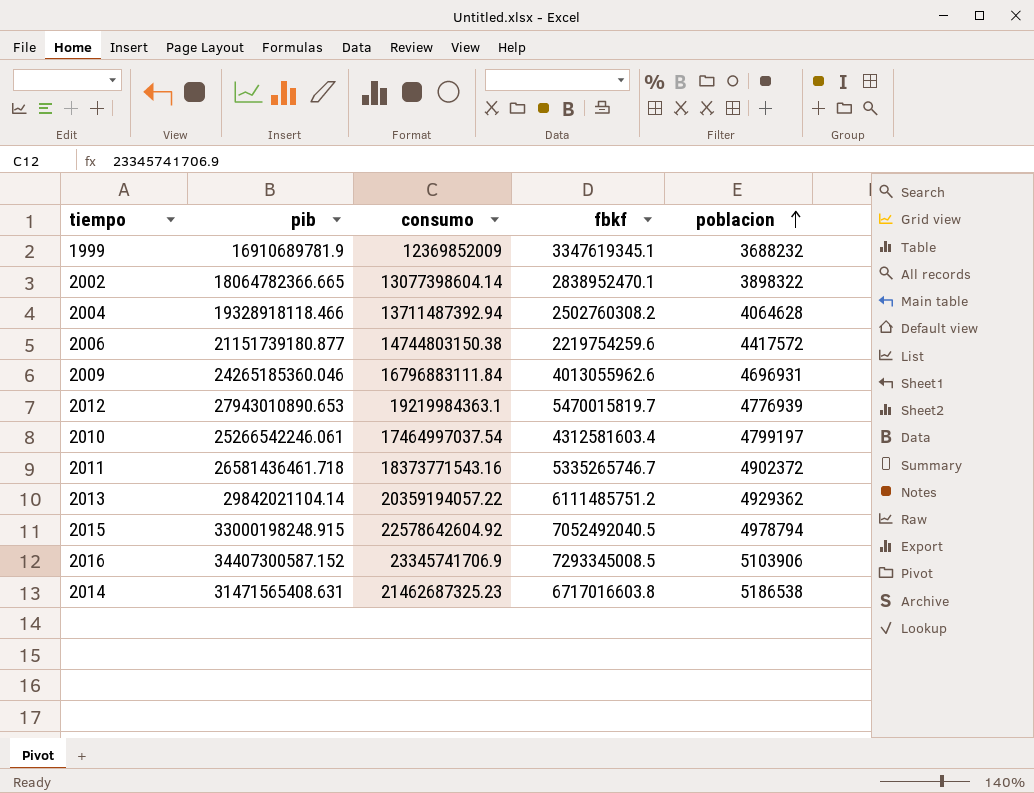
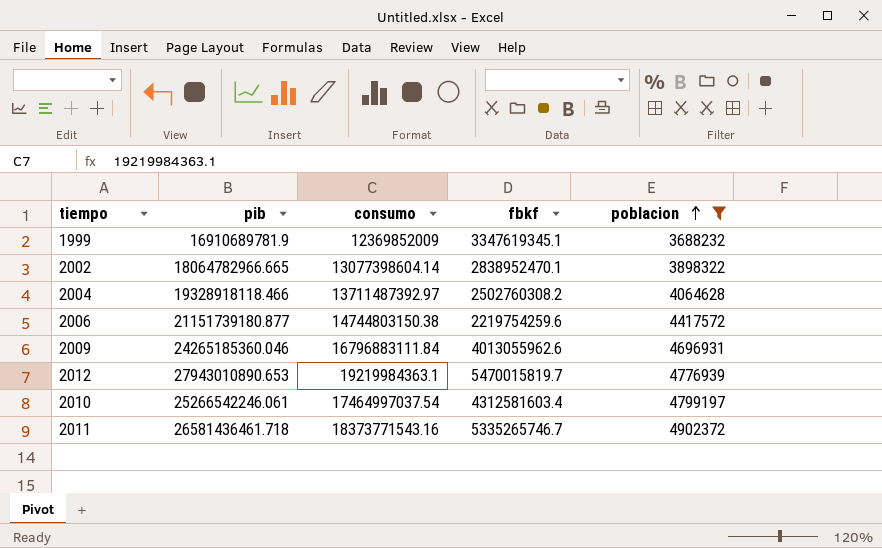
filter: none -> poblacion <= 4902372
2002 | pib: 18064782366.665 -> 18064782966.665
2004 | consumo: 13711487392.94 -> 13711487392.97

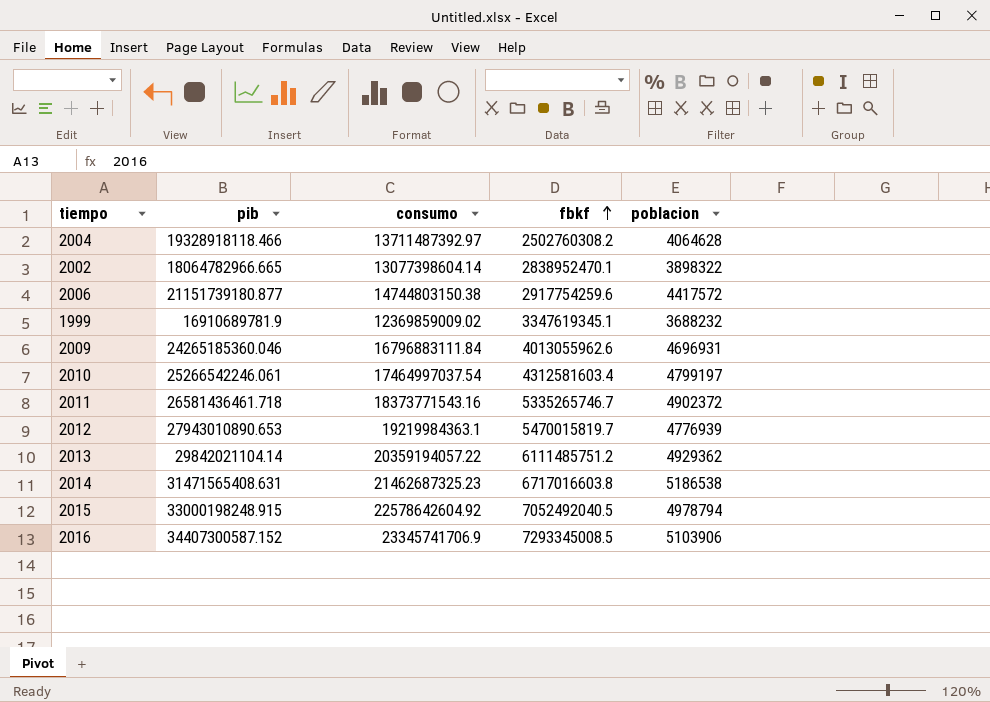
filter: poblacion <= 4902372 -> none
row order: poblacion ascending -> fbkf ascending
2006 | fbkf: 2219754259.6 -> 2917754259.6
1999 | consumo: 12369852009 -> 12369859009.02

